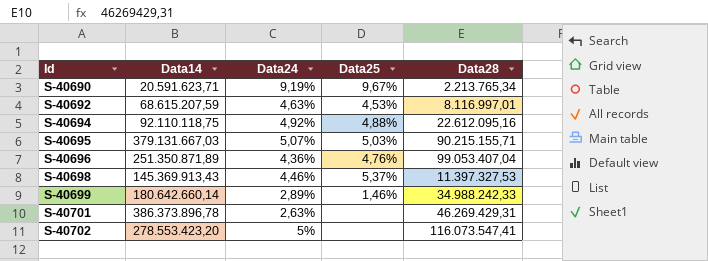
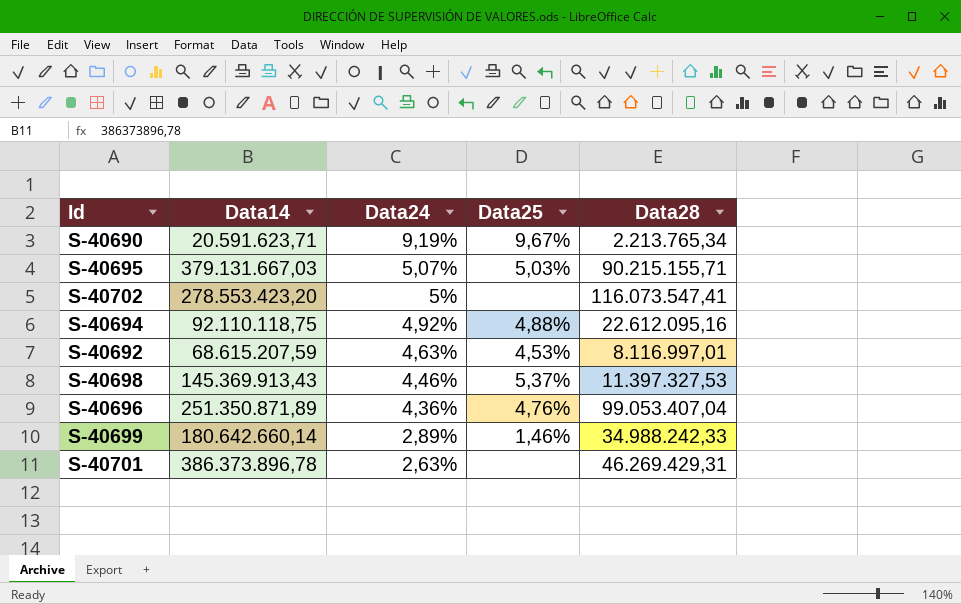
row order: Id ascending -> Data24 descending

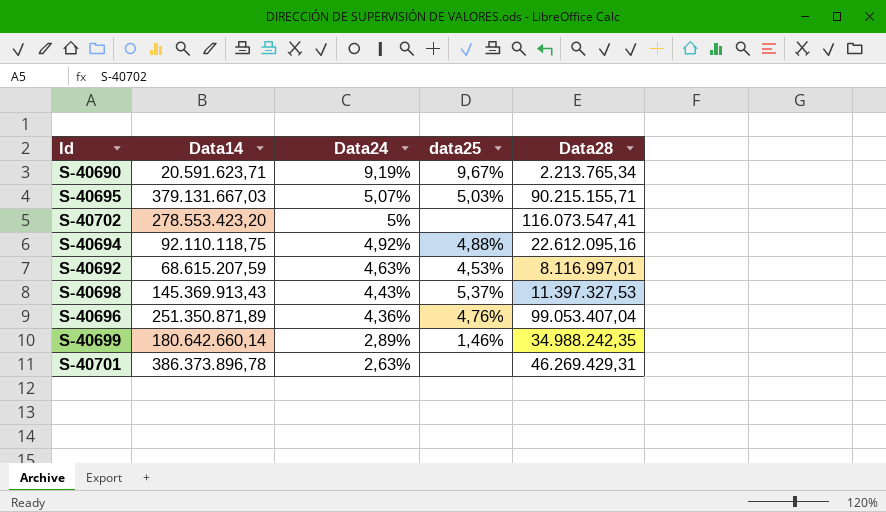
column name: Data25 -> data25
S-40698 | Data24: 4,46% -> 4,43%
S-40699 | Data28: 34.988.242,33 -> 34.988.242,35

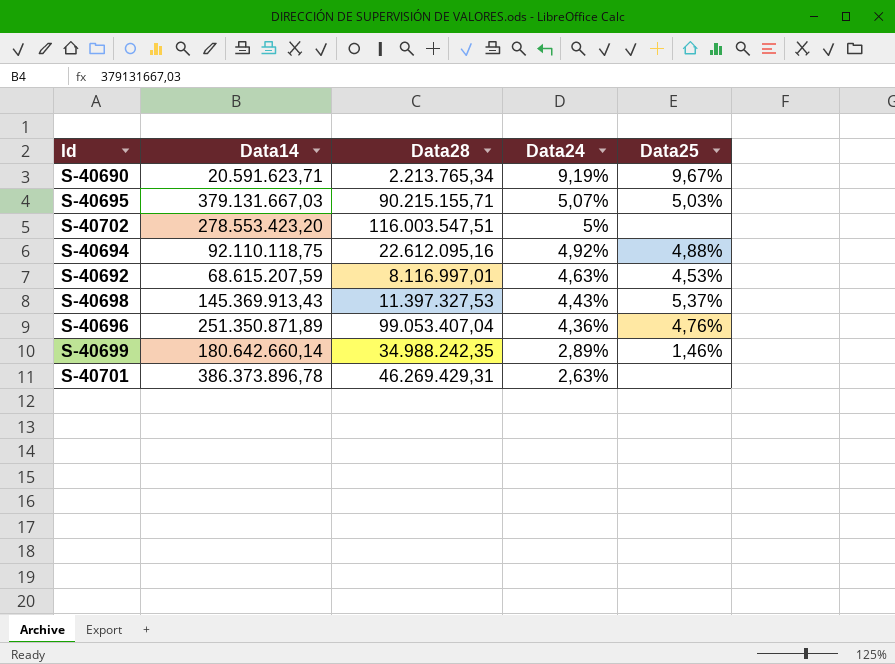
column Data28 | position: 5 -> 3
column name: data25 -> Data25
S-40702 | Data28: 116.073.547,41 -> 116.003.547,51

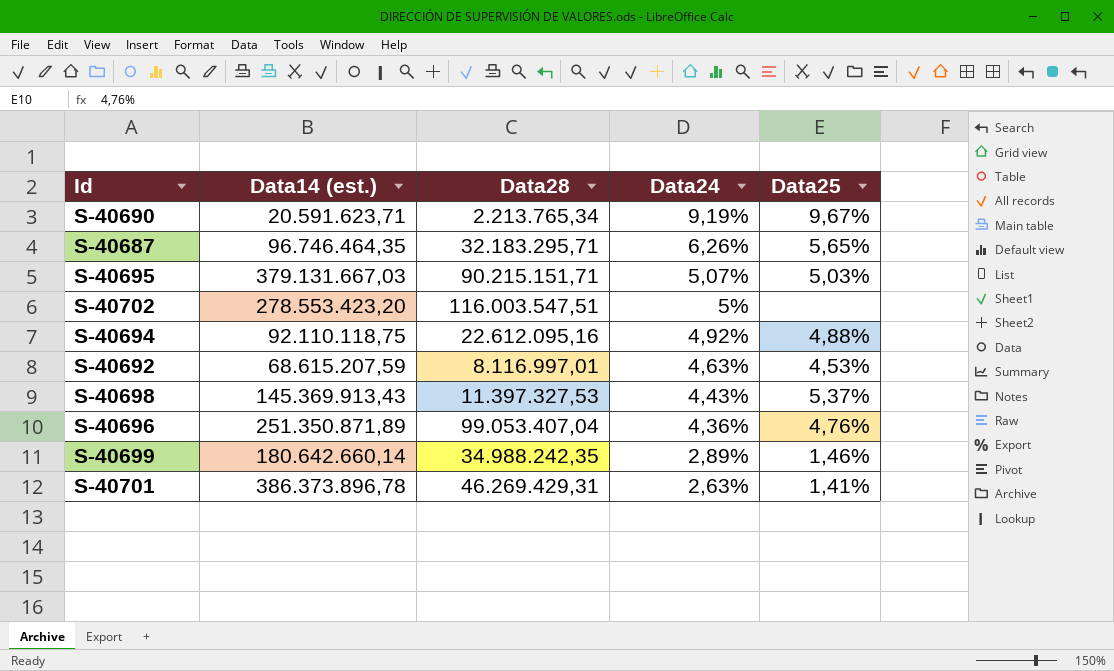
column name: Data14 -> Data14 (est.)
row S-40687: none -> 96.746.464,35 | 32.183.295,71 | 6,26% | 5,65%
S-40695 | Data28: 90.215.155,71 -> 90.215.151,71
S-40701 | Data25: none -> 1,41%

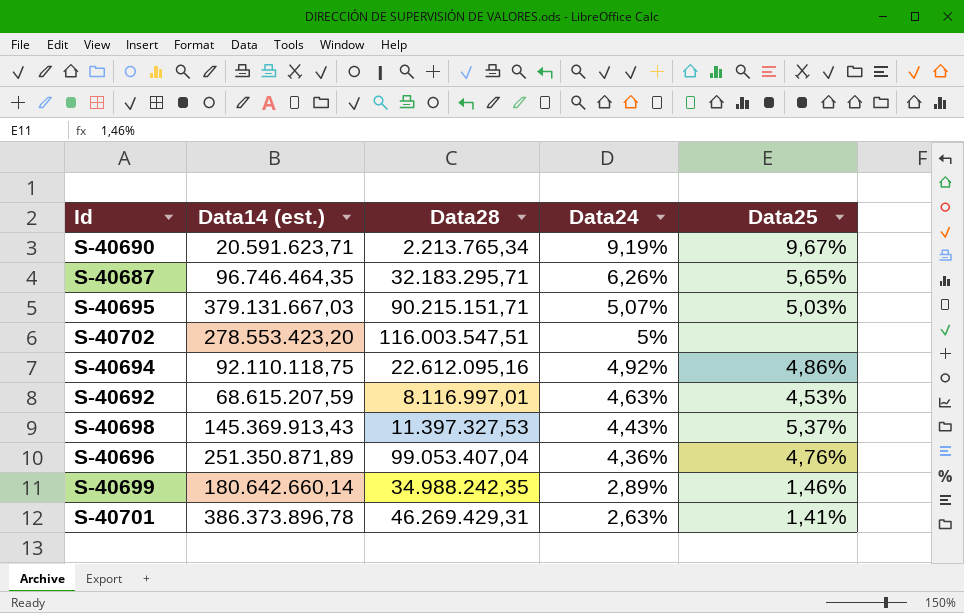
S-40694 | Data25: 4,88% -> 4,86%

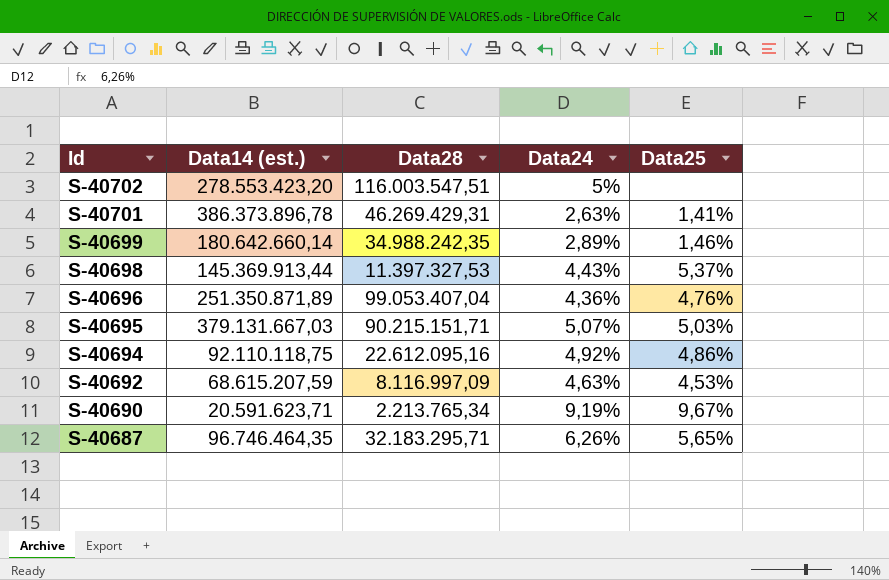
row order: Data24 descending -> Id descending
S-40698 | Data14 (est.): 145.369.913,43 -> 145.369.913,44
S-40692 | Data28: 8.116.997,01 -> 8.116.997,09

